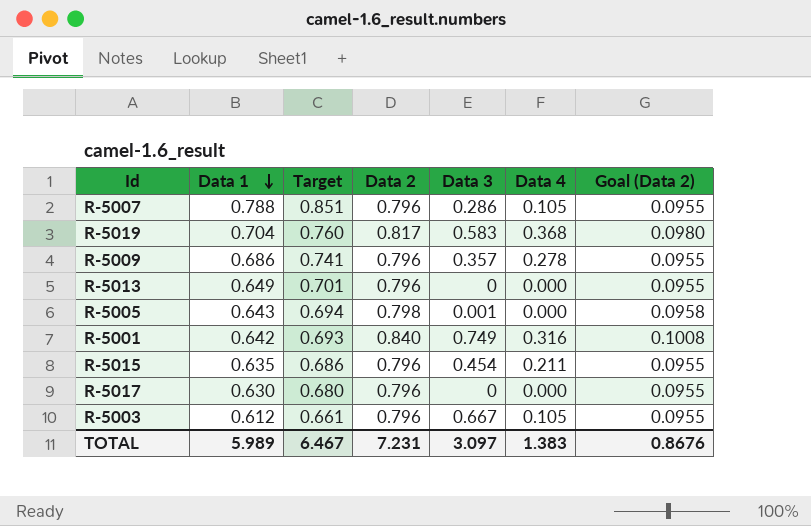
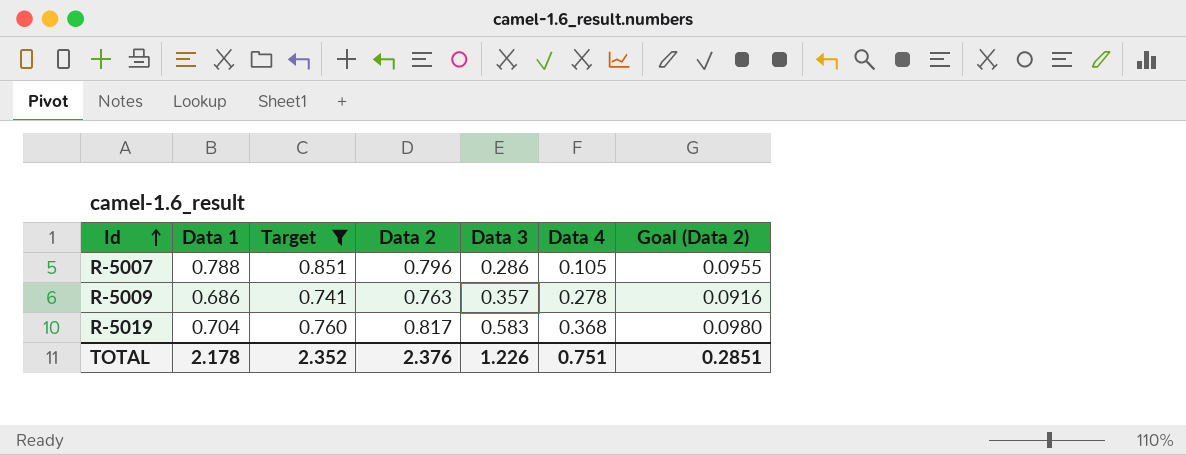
filter: none -> Target >= 0.741
row order: Data 1 descending -> Id ascending
R-5009 | Data 2: 0.796 -> 0.763
R-5009 | Goal (Data 2): 0.0955 -> 0.0916
TOTAL | Data 1: 5.989 -> 2.178
TOTAL | Target: 6.467 -> 2.352
TOTAL | Data 2: 7.231 -> 2.376
TOTAL | Data 3: 3.097 -> 1.226
TOTAL | Data 4: 1.383 -> 0.751
TOTAL | Goal (Data 2): 0.8676 -> 0.2851

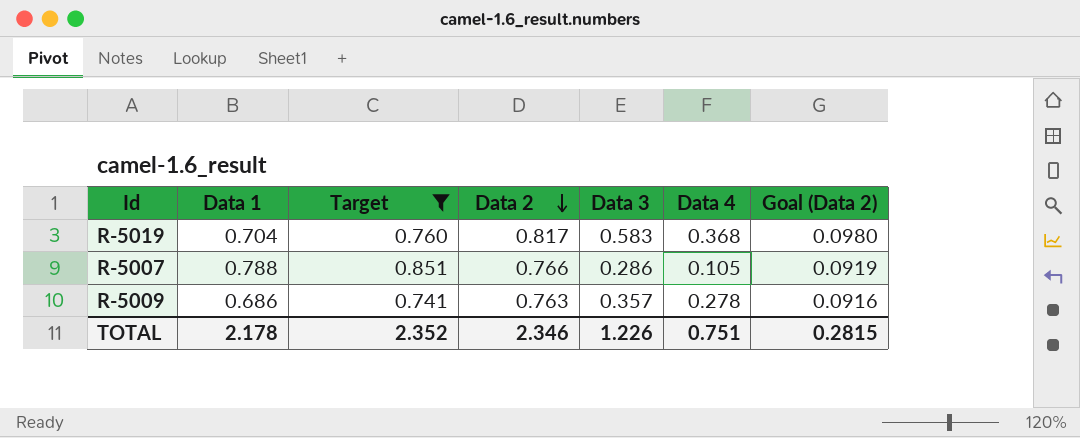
row order: Id ascending -> Data 2 descending
R-5007 | Data 2: 0.796 -> 0.766
R-5007 | Goal (Data 2): 0.0955 -> 0.0919
TOTAL | Data 2: 2.376 -> 2.346
TOTAL | Goal (Data 2): 0.2851 -> 0.2815

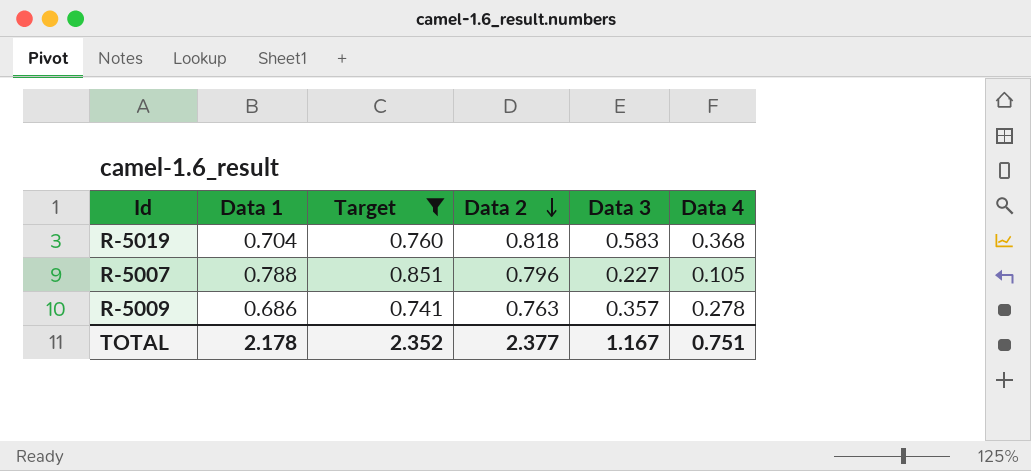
column Goal (Data 2) | formula: [Data 2] * 0.12 -> none
R-5019 | Data 2: 0.817 -> 0.818
R-5007 | Data 2: 0.766 -> 0.796
R-5007 | Data 3: 0.286 -> 0.227
TOTAL | Data 2: 2.346 -> 2.377
TOTAL | Data 3: 1.226 -> 1.167

